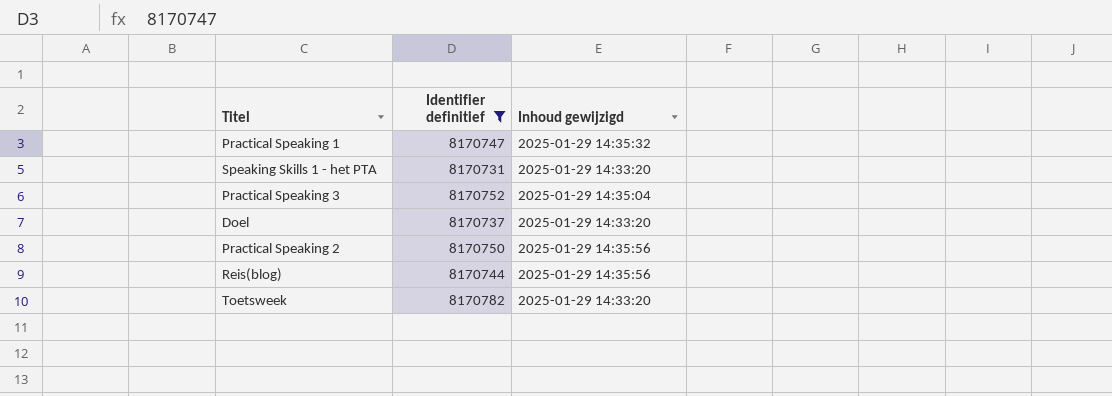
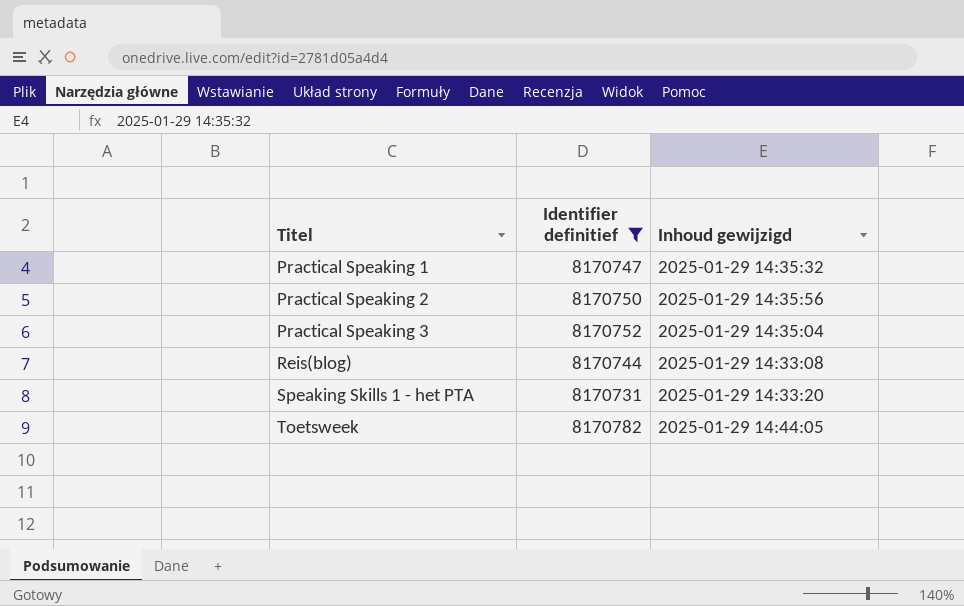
row order: none -> Titel ascending
row Doel: 8170737 | 2025-01-29 14:33:20 -> none
Reis(blog) | Inhoud gewijzigd: 2025-01-29 14:35:56 -> 2025-01-29 14:33:08
Toetsweek | Inhoud gewijzigd: 2025-01-29 14:33:20 -> 2025-01-29 14:44:05

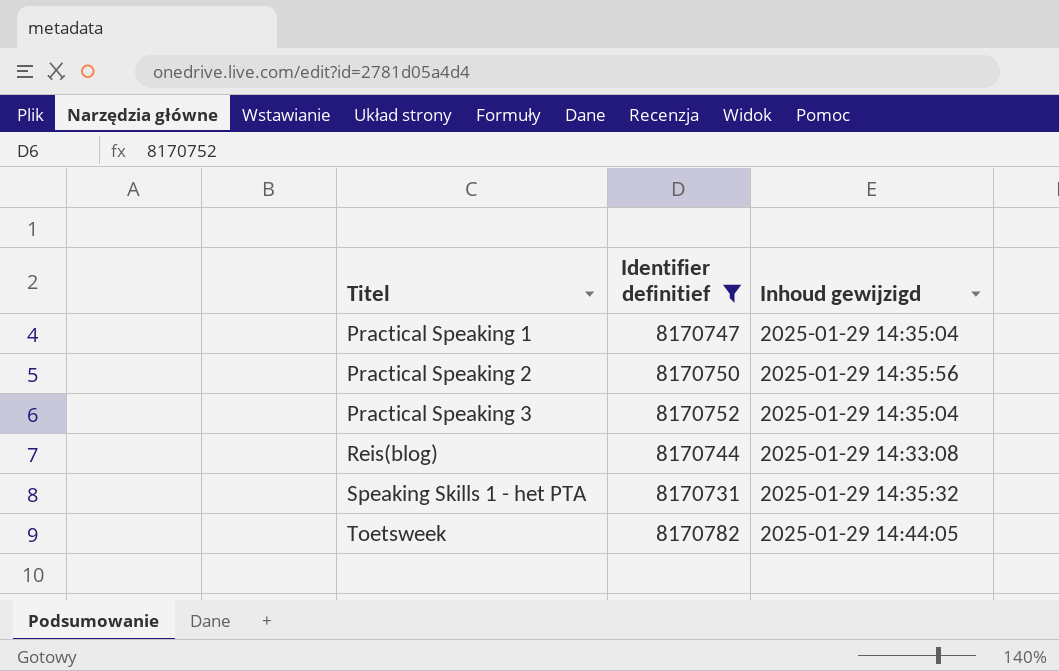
Practical Speaking 1 | Inhoud gewijzigd: 2025-01-29 14:35:32 -> 2025-01-29 14:35:04
Speaking Skills 1 - het PTA | Inhoud gewijzigd: 2025-01-29 14:33:20 -> 2025-01-29 14:35:32

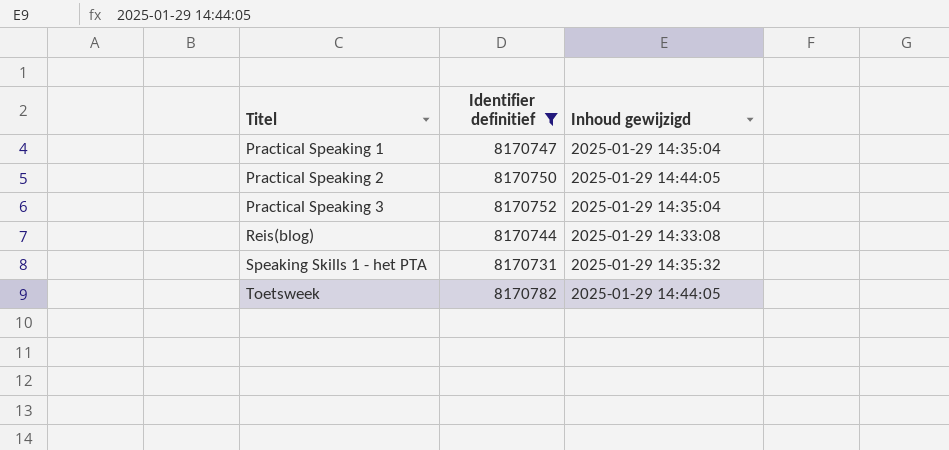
Practical Speaking 2 | Inhoud gewijzigd: 2025-01-29 14:35:56 -> 2025-01-29 14:44:05

